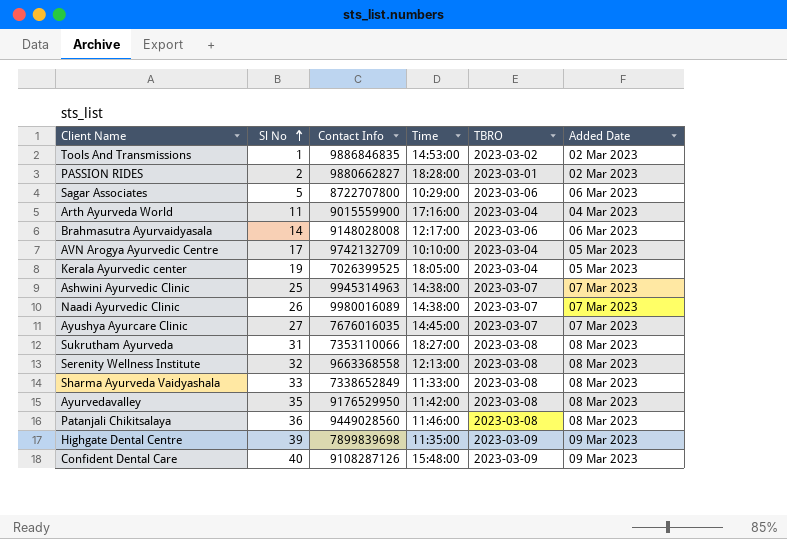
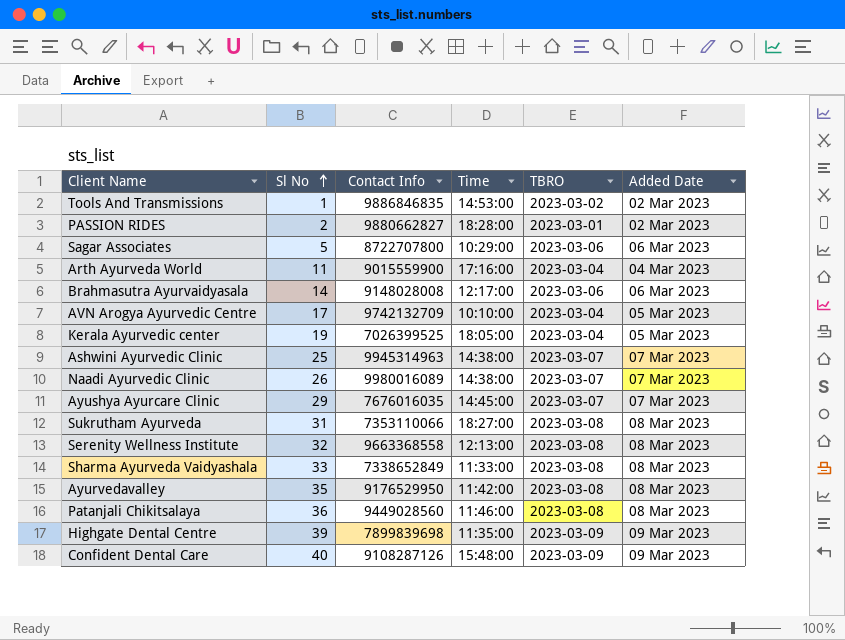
Ayushya Ayurcare Clinic | Sl No: 27 -> 29

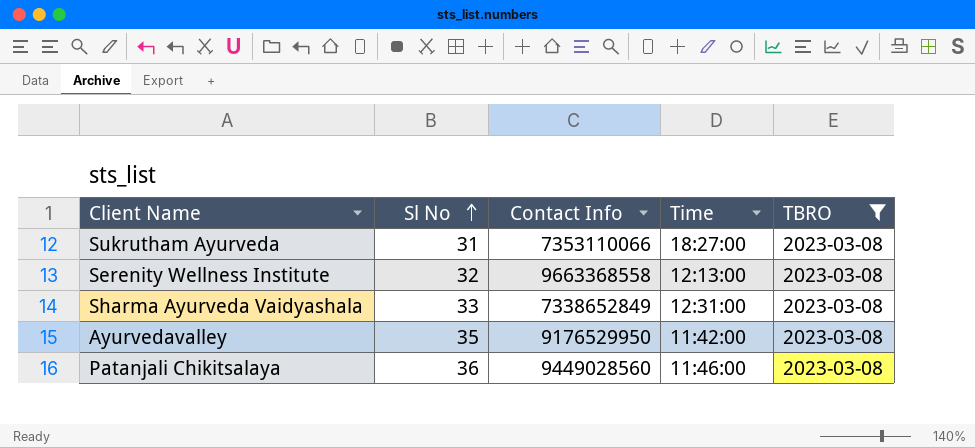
filter: none -> TBRO = 2023-03-08
column Added Date | position: 6 -> none
Sharma Ayurveda Vaidyashala | Time: 11:33:00 -> 12:31:00

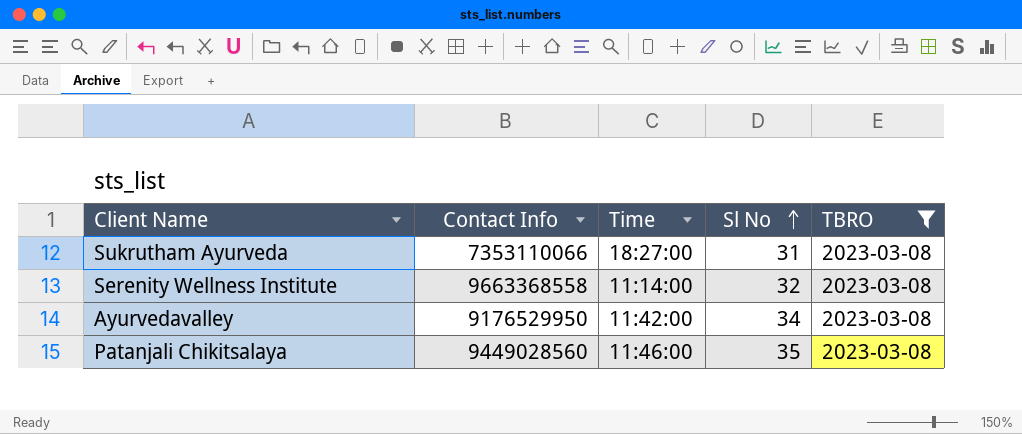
column Sl No | position: 2 -> 4
row Sharma Ayurveda Vaidyashala: 33 | 7338652849 | 12:31:00 | 2023-03-08 -> none
Serenity Wellness Institute | Time: 12:13:00 -> 11:14:00
Ayurvedavalley | Sl No: 35 -> 34
Patanjali Chikitsalaya | Sl No: 36 -> 35

